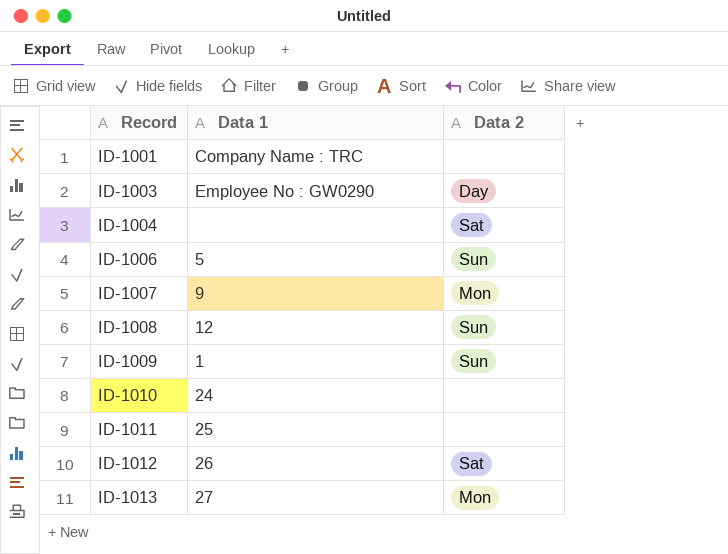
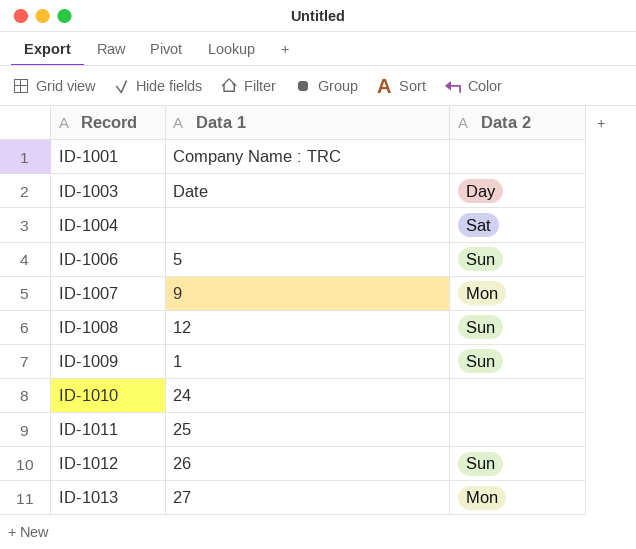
ID-1003 | Data 1: Employee No : GW0290 -> Date
ID-1012 | Data 2: Sat -> Sun

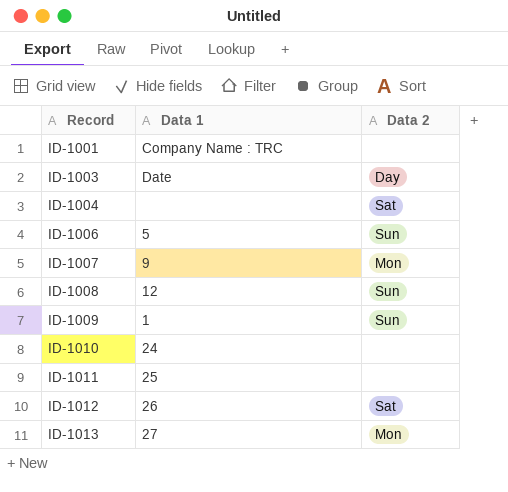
ID-1012 | Data 2: Sun -> Sat

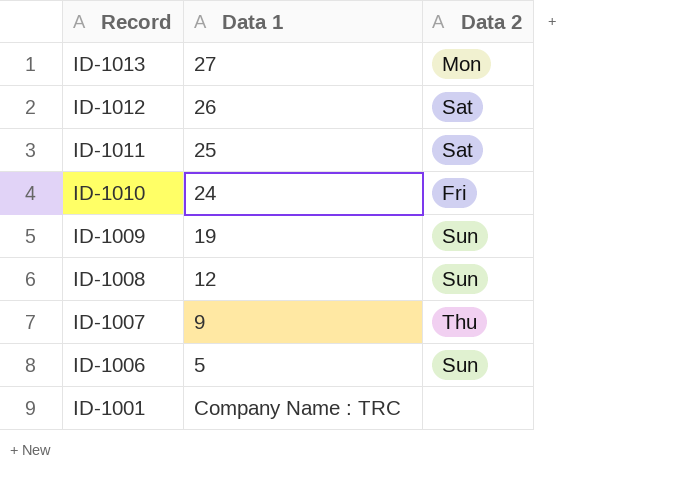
row order: Record ascending -> Record descending
row ID-1003: Date | Day -> none
row ID-1004: none | Sat -> none
ID-1011 | Data 2: none -> Sat
ID-1010 | Data 2: none -> Fri
ID-1009 | Data 1: 1 -> 19
ID-1007 | Data 2: Mon -> Thu

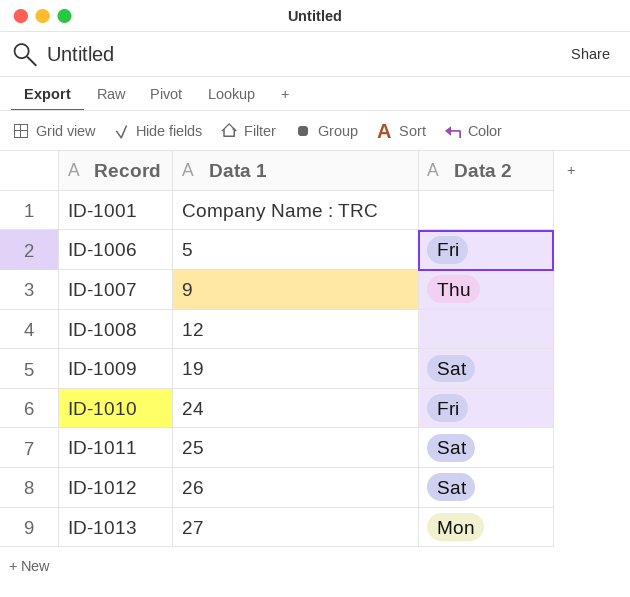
row order: Record descending -> Record ascending
ID-1006 | Data 2: Sun -> Fri
ID-1008 | Data 2: Sun -> none
ID-1009 | Data 2: Sun -> Sat

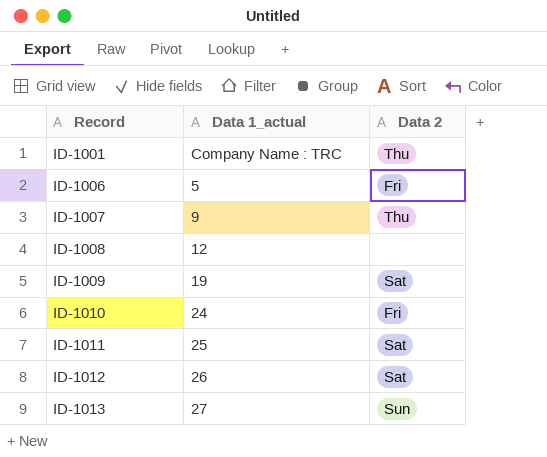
column name: Data 1 -> Data 1_actual
ID-1001 | Data 2: none -> Thu
ID-1013 | Data 2: Mon -> Sun

